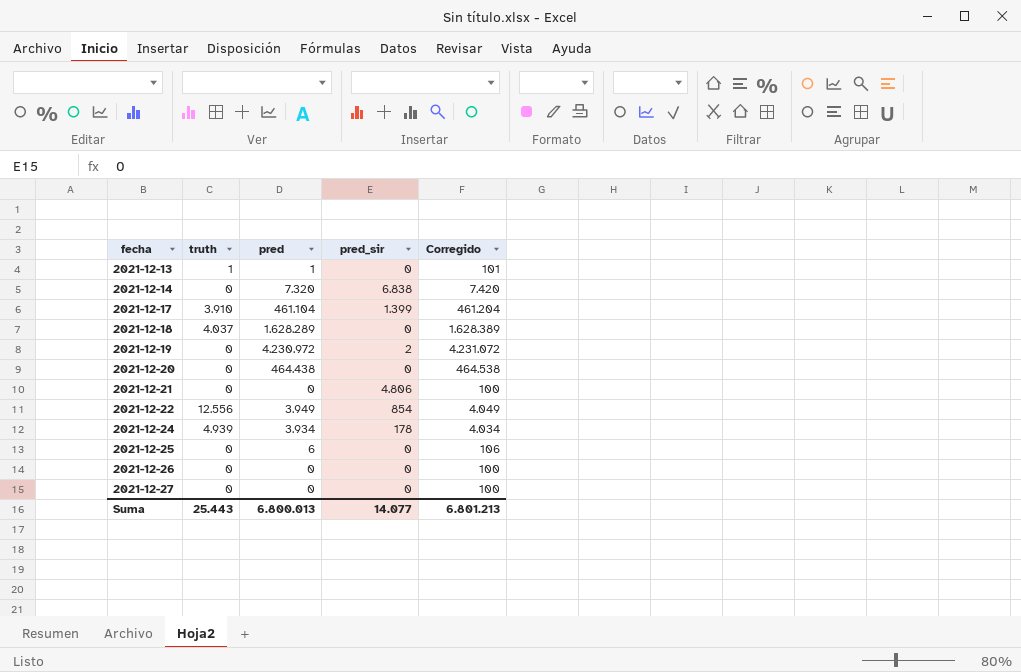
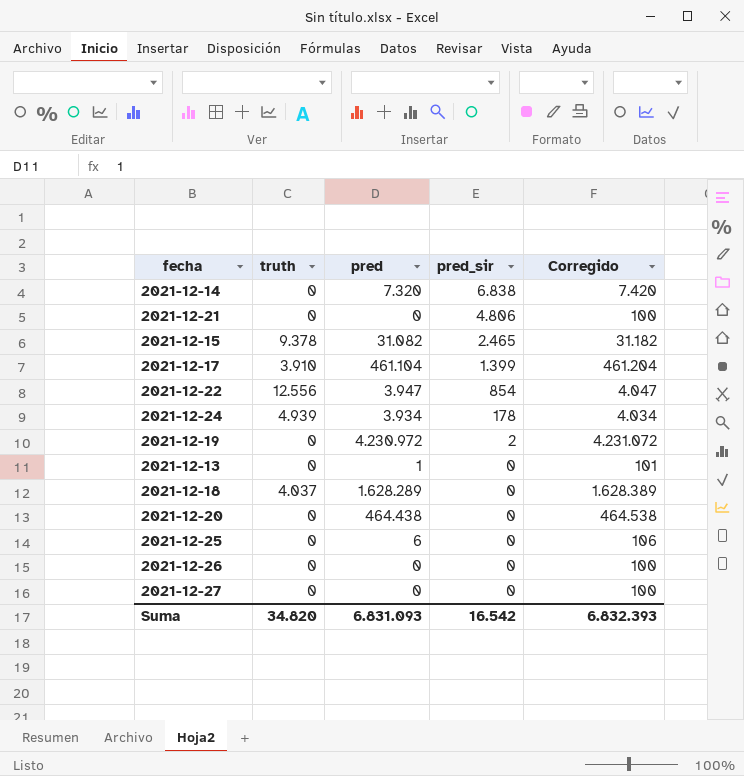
row order: fecha ascending -> pred_sir descending
row 2021-12-15: none -> 9.378 | 31.082 | 2.465 | 31.182
2021-12-22 | pred: 3.949 -> 3.947
2021-12-22 | Corregido: 4.049 -> 4.047
2021-12-13 | truth: 1 -> 0
Suma | truth: 25.443 -> 34.820
Suma | pred: 6.800.013 -> 6.831.093
Suma | pred_sir: 14.077 -> 16.542
Suma | Corregido: 6.801.213 -> 6.832.393

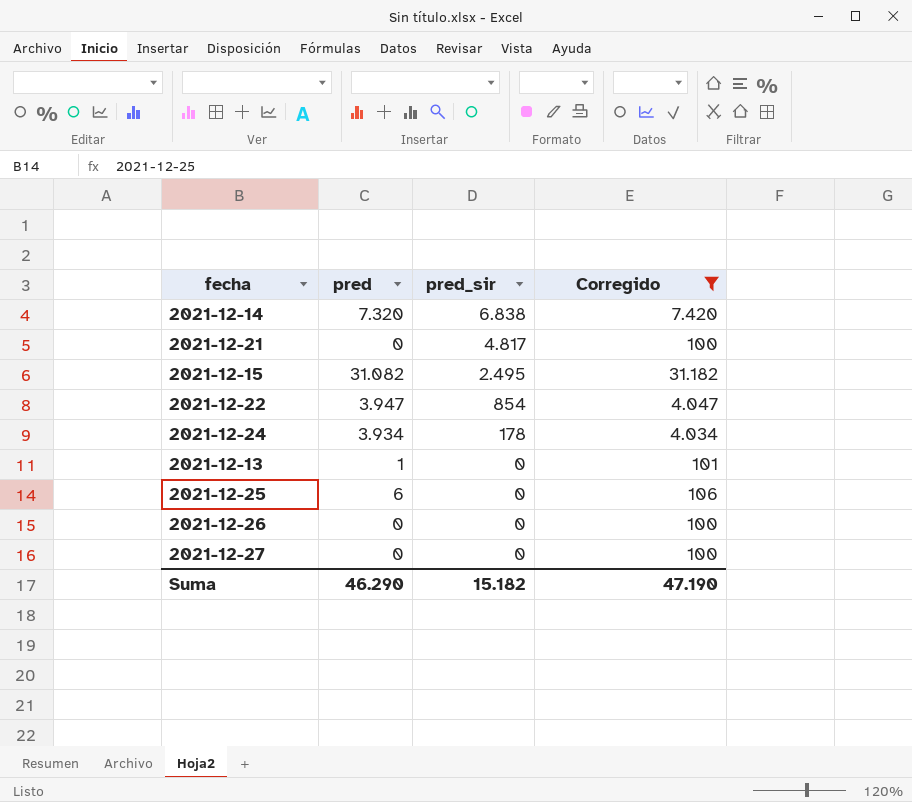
filter: none -> Corregido <= 31.182
column truth | position: 2 -> none
2021-12-21 | pred_sir: 4.806 -> 4.817
2021-12-15 | pred_sir: 2.465 -> 2.495
Suma | pred: 6.831.093 -> 46.290
Suma | pred_sir: 16.542 -> 15.182
Suma | Corregido: 6.832.393 -> 47.190

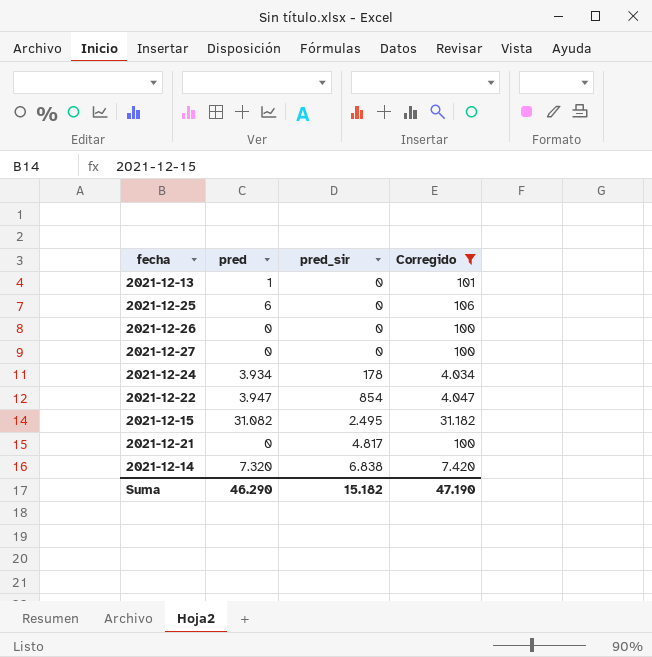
row order: pred_sir descending -> pred_sir ascending

